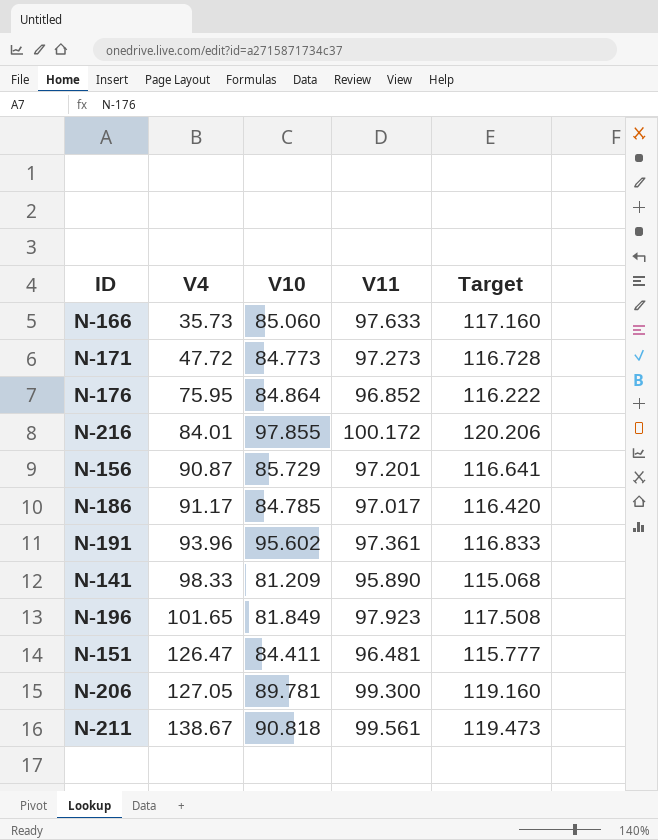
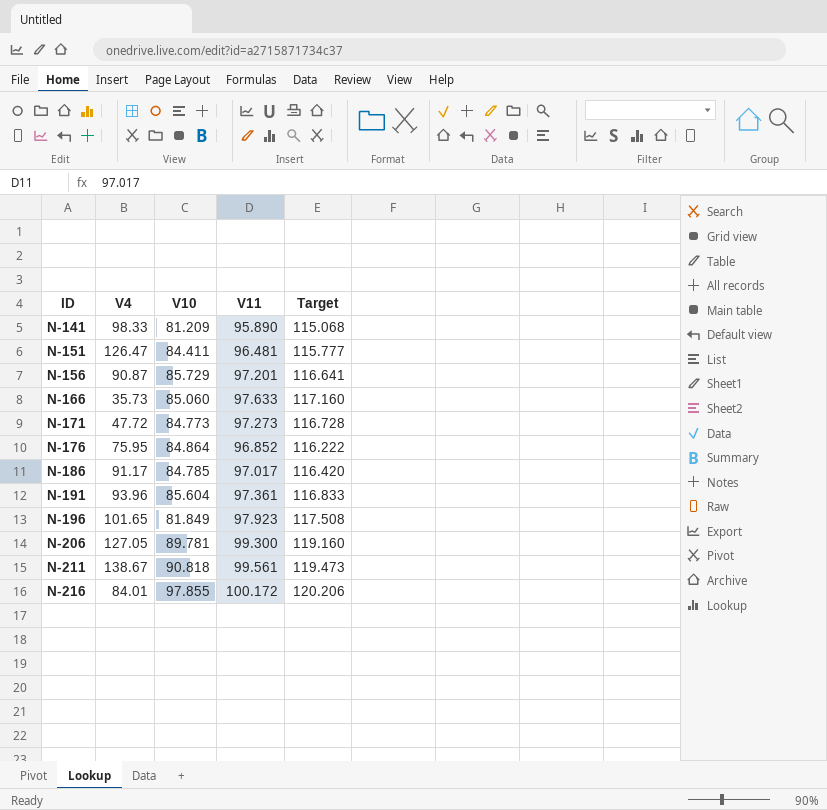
row order: V4 ascending -> ID ascending
N-191 | V10: 95.602 -> 85.604

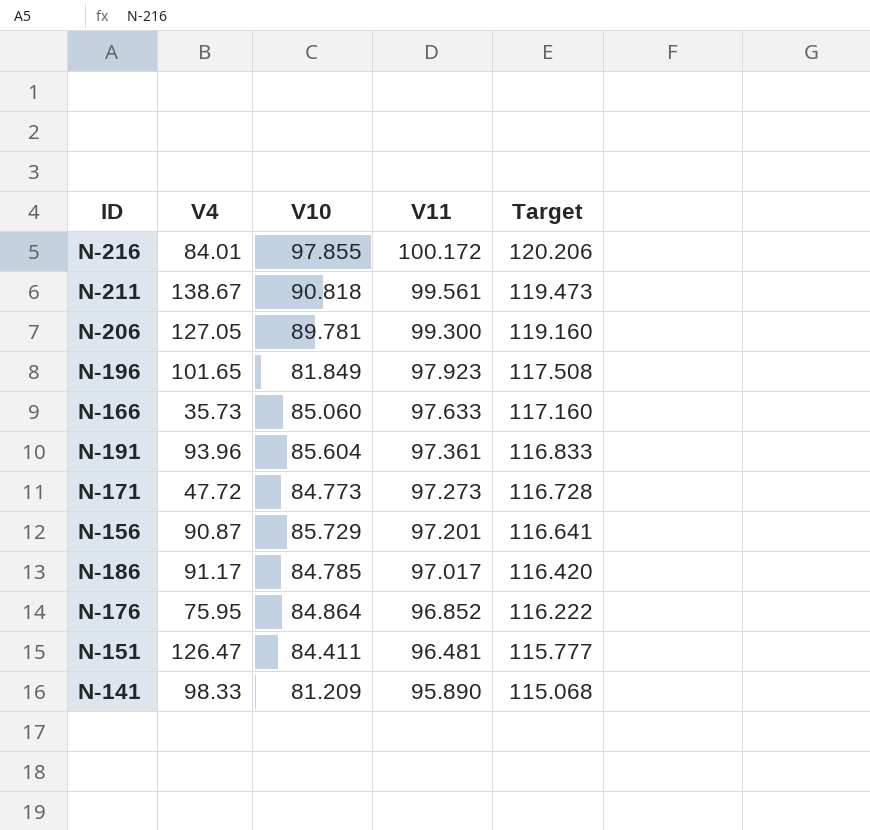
row order: ID ascending -> V11 descending

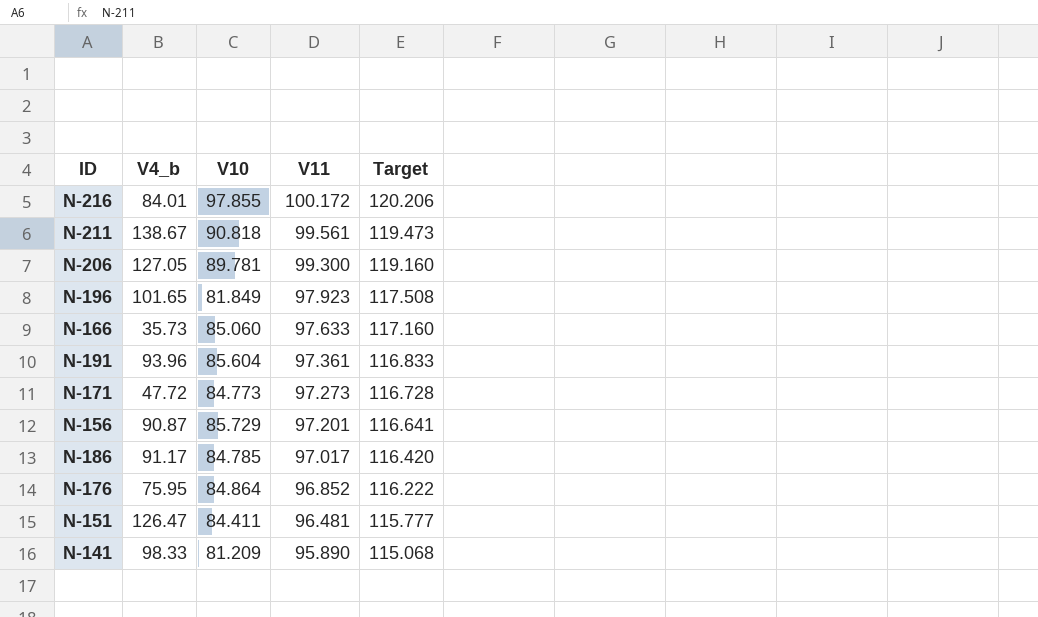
column name: V4 -> V4_b

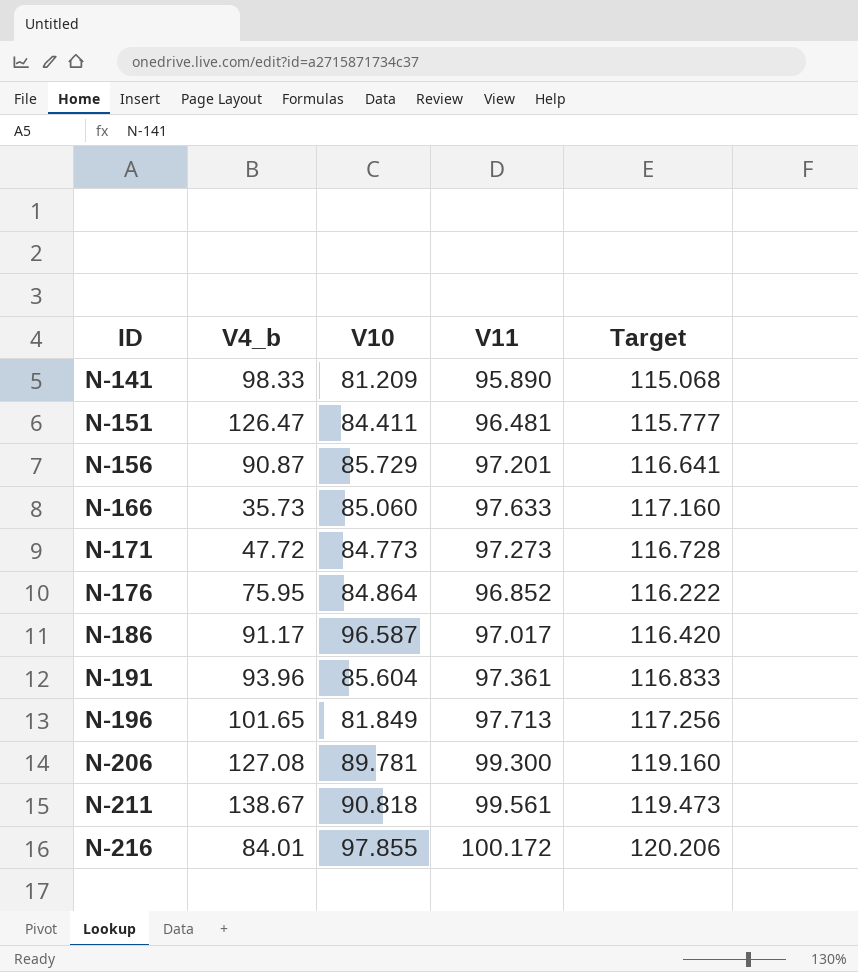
row order: V11 descending -> ID ascending
N-186 | V10: 84.785 -> 96.587
N-196 | V11: 97.923 -> 97.713
N-196 | Target: 117.508 -> 117.256
N-206 | V4_b: 127.05 -> 127.08

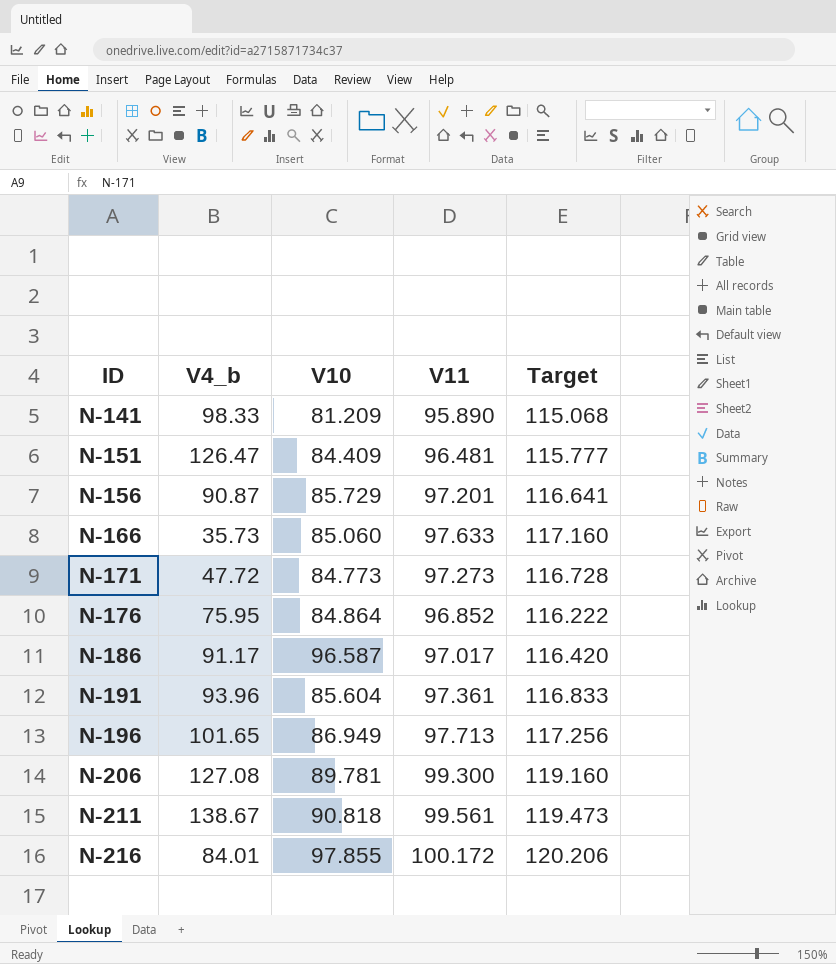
N-151 | V10: 84.411 -> 84.409
N-196 | V10: 81.849 -> 86.949

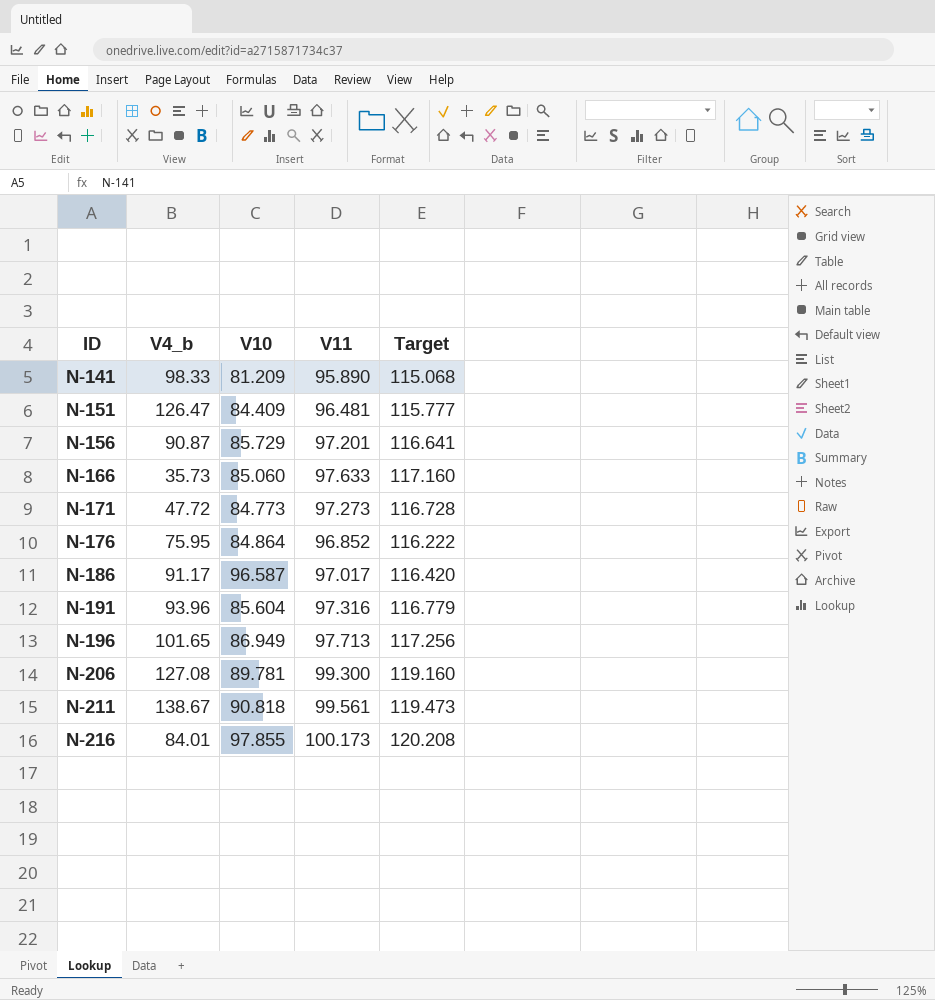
N-191 | V11: 97.361 -> 97.316
N-191 | Target: 116.833 -> 116.779
N-216 | V11: 100.172 -> 100.173
N-216 | Target: 120.206 -> 120.208

